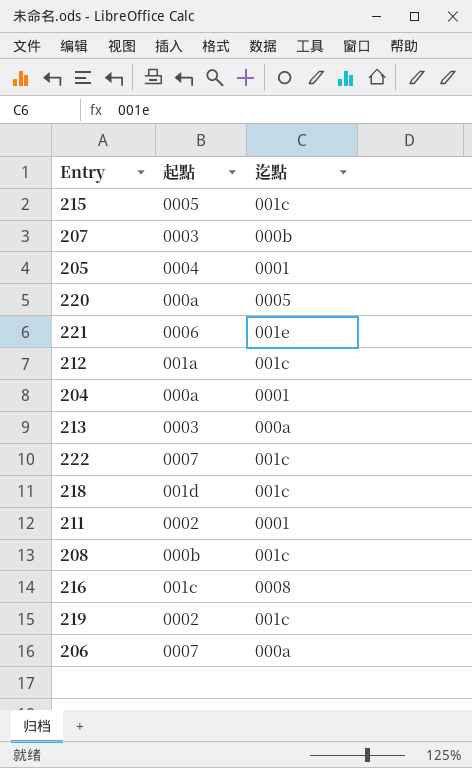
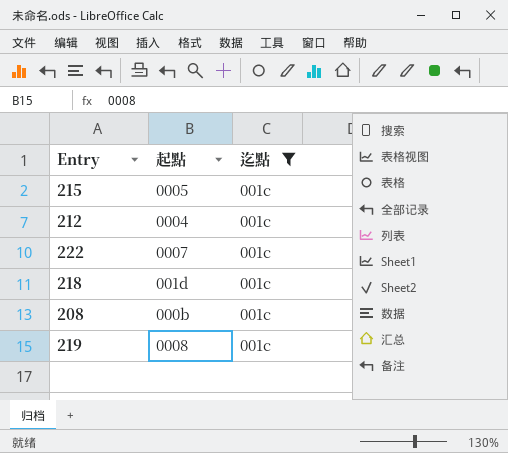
filter: none -> 迄點 = 001c
212 | 起點: 001a -> 0004
219 | 起點: 0002 -> 0008

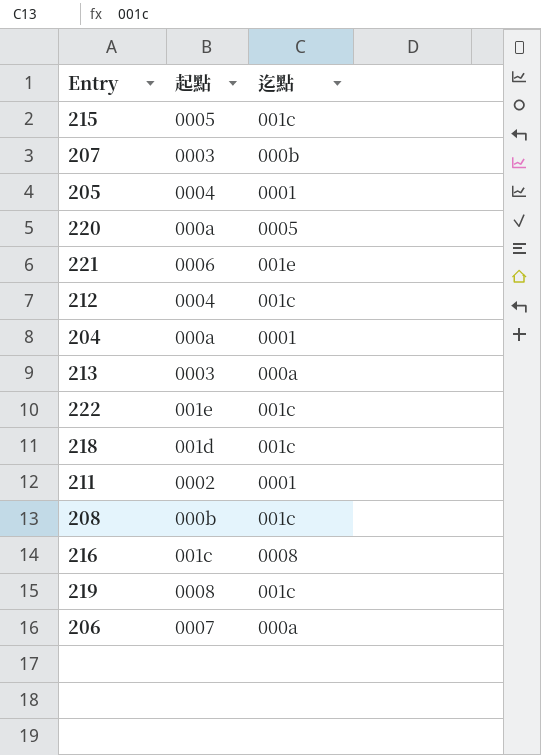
filter: 迄點 = 001c -> none
222 | 起點: 0007 -> 001e

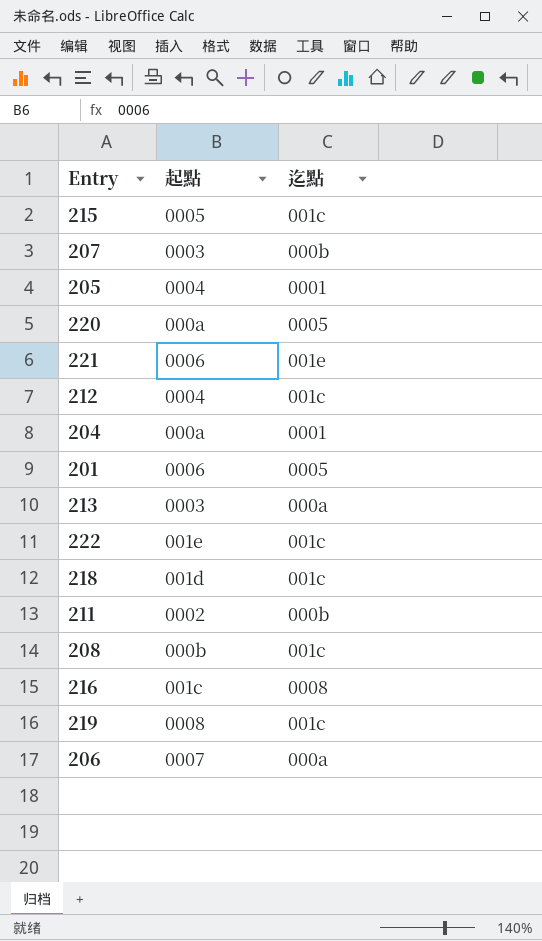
row 201: none -> 0006 | 0005
211 | 迄點: 0001 -> 000b

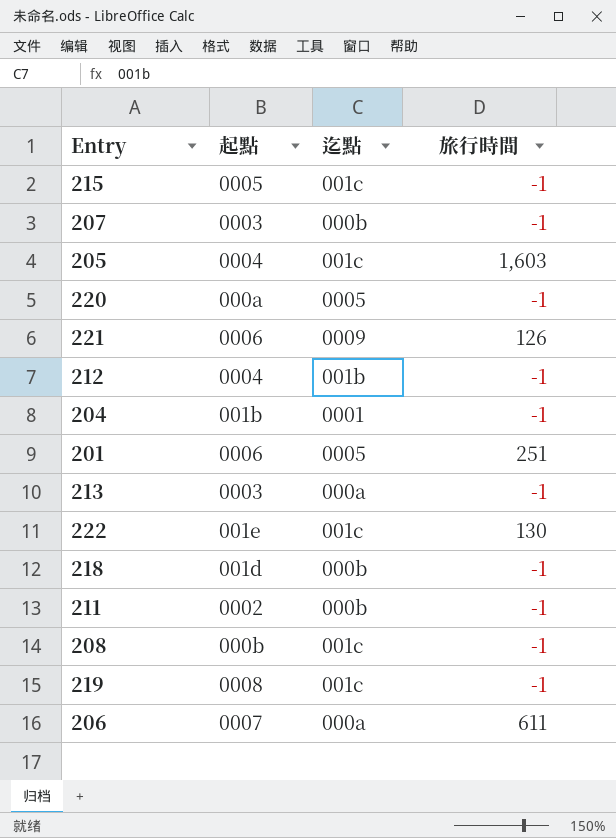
column 旅行時間 | position: none -> 4
row 216: 001c | 0008 -> none
205 | 迄點: 0001 -> 001c
221 | 迄點: 001e -> 0009
212 | 迄點: 001c -> 001b
204 | 起點: 000a -> 001b
218 | 迄點: 001c -> 000b

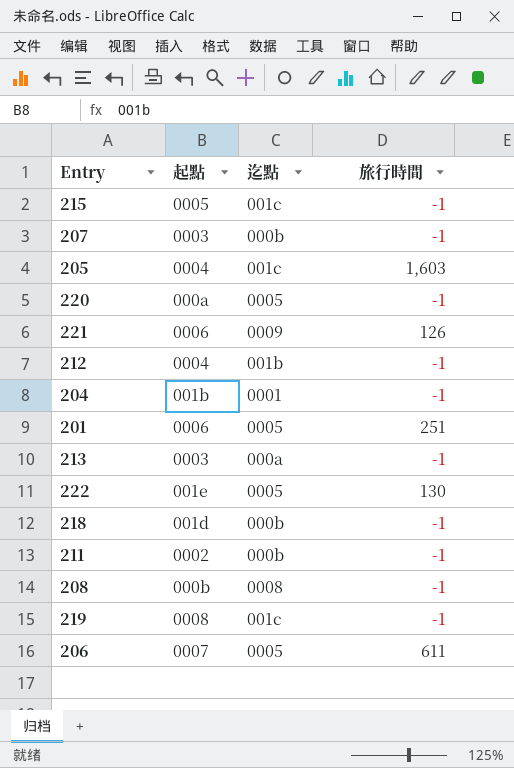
222 | 迄點: 001c -> 0005
208 | 迄點: 001c -> 0008
206 | 迄點: 000a -> 0005

